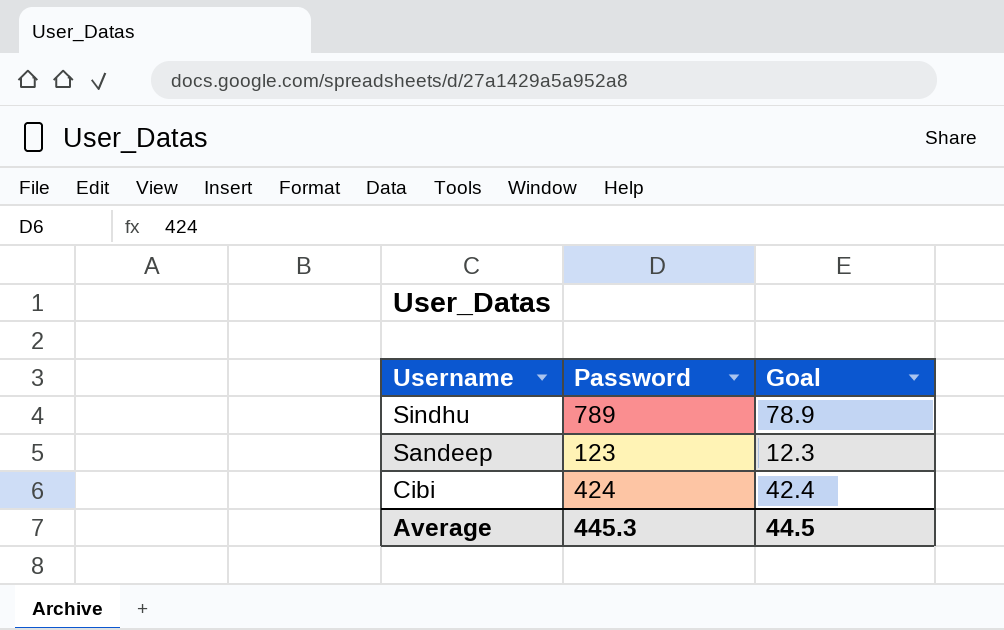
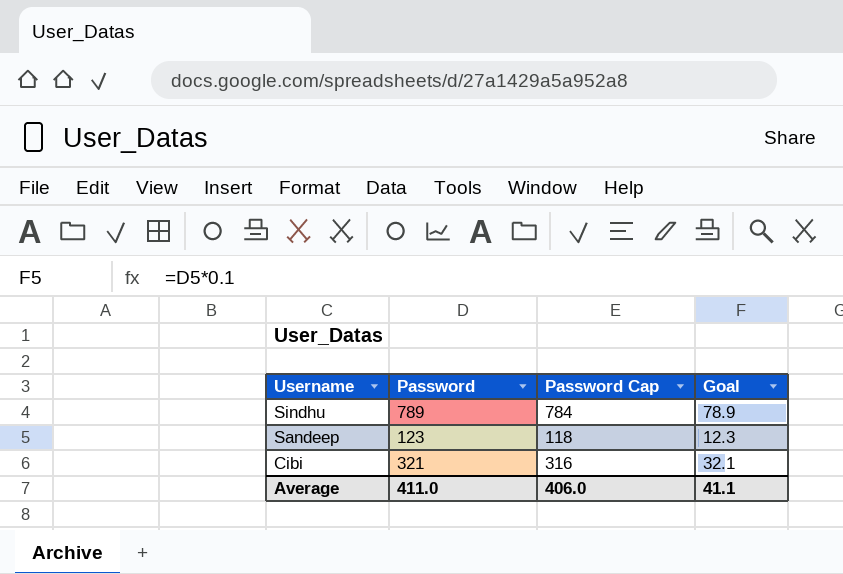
column Password Cap | formula: none -> [Password] - 5
Cibi | Password: 424 -> 321
Cibi | Goal: 42.4 -> 32.1
Average | Password: 445.3 -> 411.0
Average | Goal: 44.5 -> 41.1

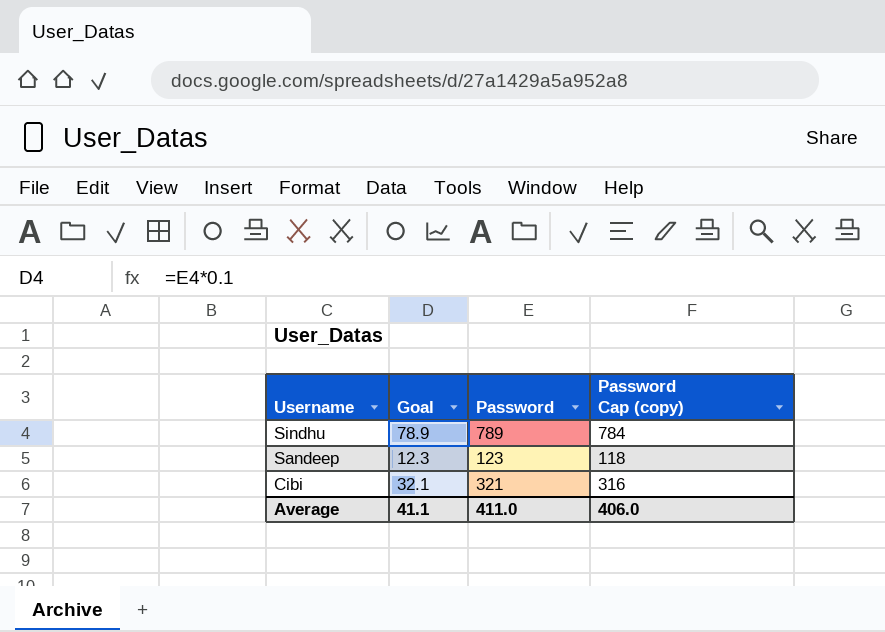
column Goal | position: 4 -> 2
column name: Password Cap -> Password Cap (copy)

